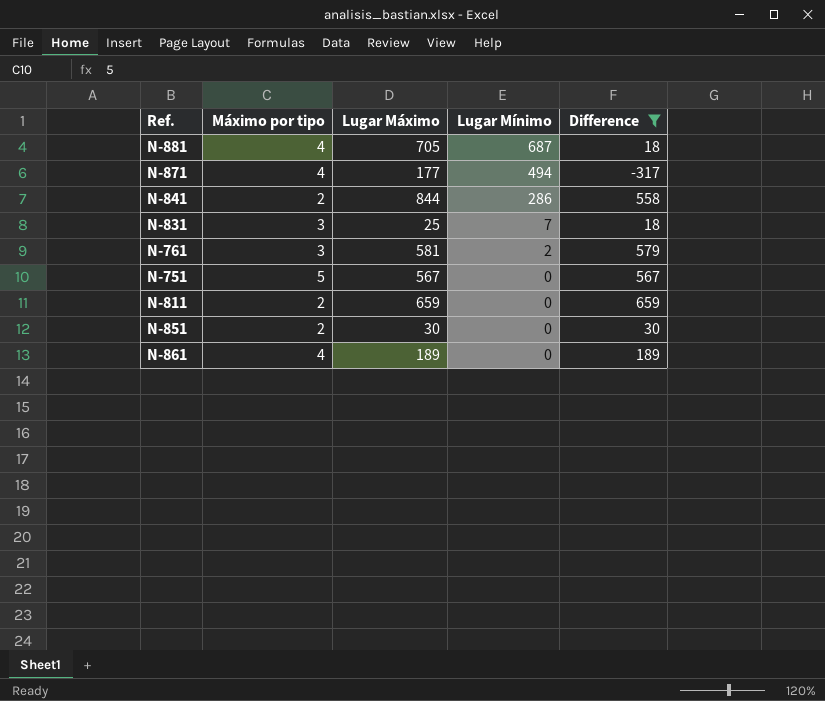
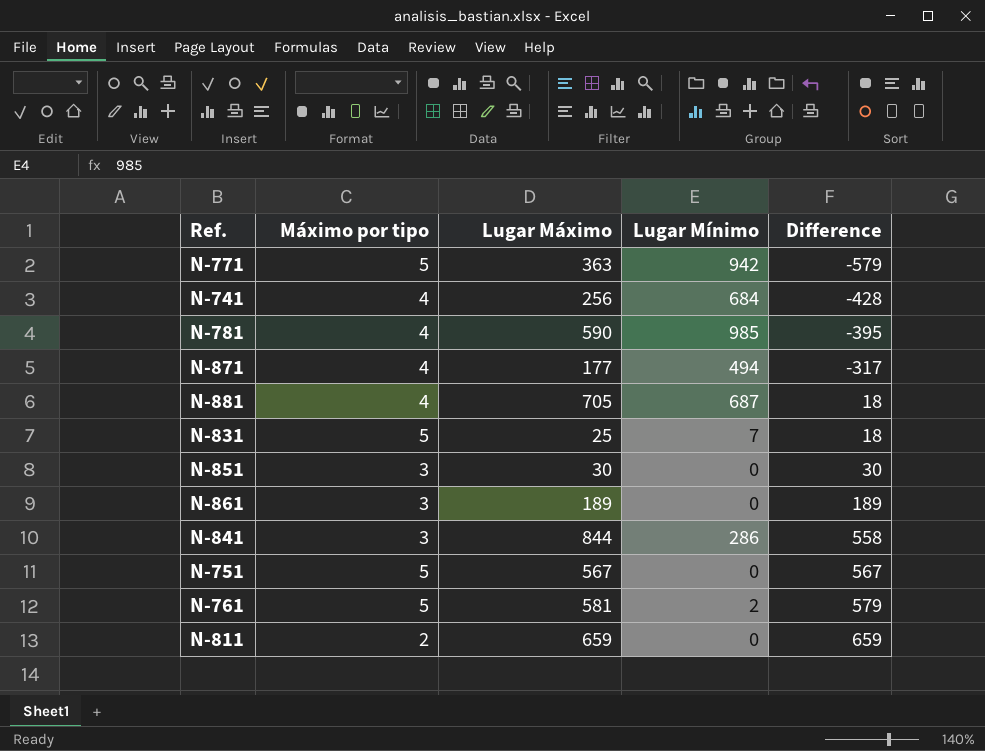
filter: Difference >= -317 -> none
row order: Lugar Mínimo descending -> Difference ascending
N-831 | Máximo por tipo: 3 -> 5
N-851 | Máximo por tipo: 2 -> 3
N-861 | Máximo por tipo: 4 -> 3
N-841 | Máximo por tipo: 2 -> 3
N-761 | Máximo por tipo: 3 -> 5

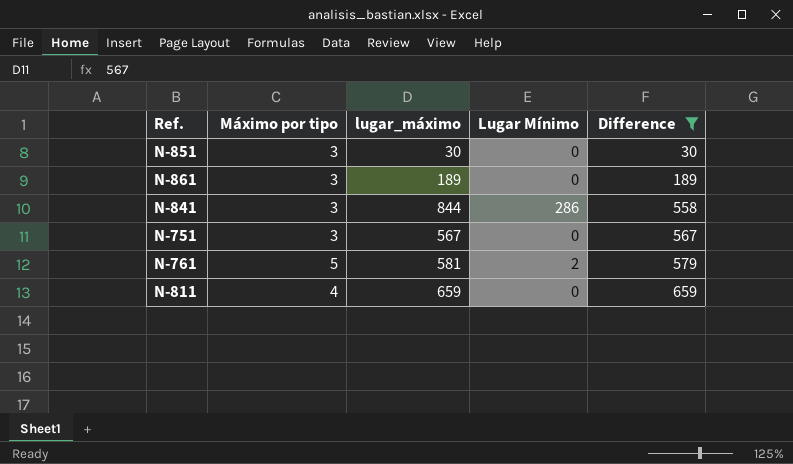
filter: none -> Difference >= 30
column name: Lugar Máximo -> lugar_máximo
N-751 | Máximo por tipo: 5 -> 3
N-811 | Máximo por tipo: 2 -> 4

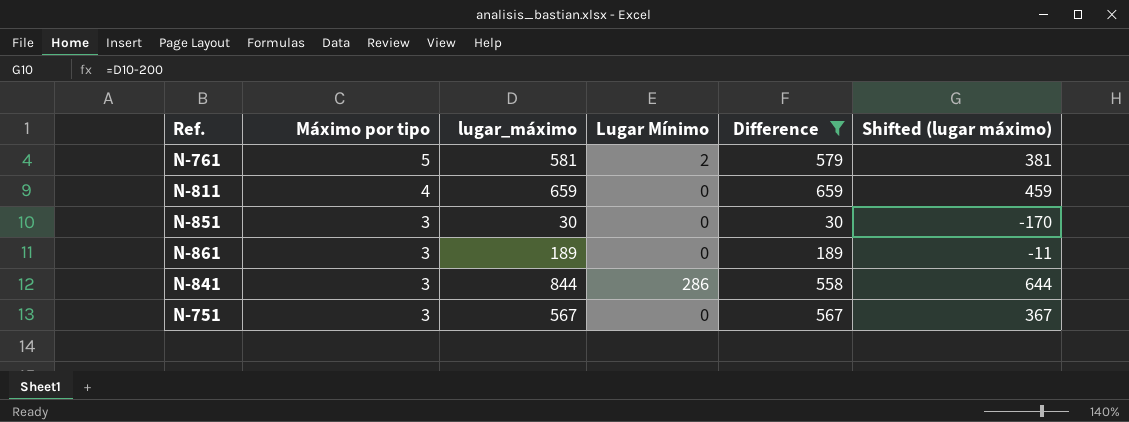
row order: Difference ascending -> Máximo por tipo descending
column Shifted (lugar máximo) | formula: none -> [lugar_máximo] - 200

